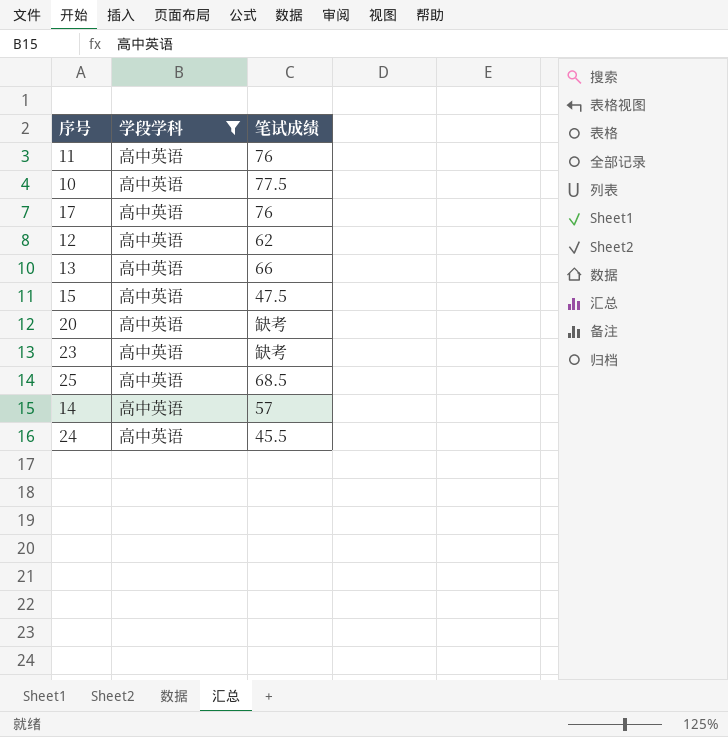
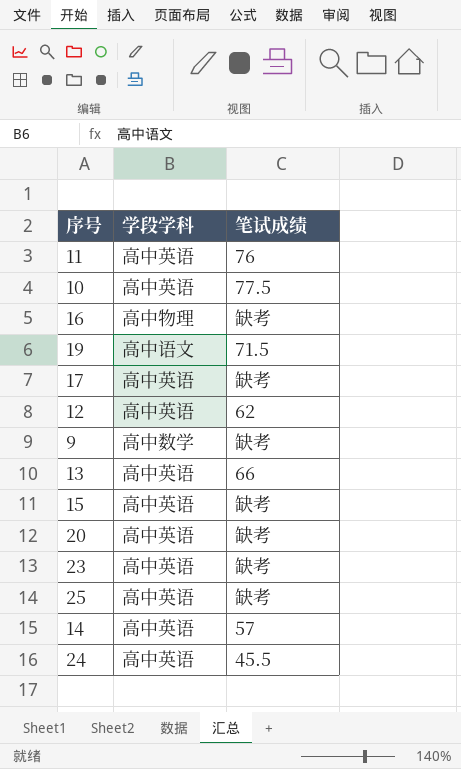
filter: 学段学科 = 高中英语 -> none
17 | 笔试成绩: 76 -> 缺考
15 | 笔试成绩: 47.5 -> 缺考
25 | 笔试成绩: 68.5 -> 缺考

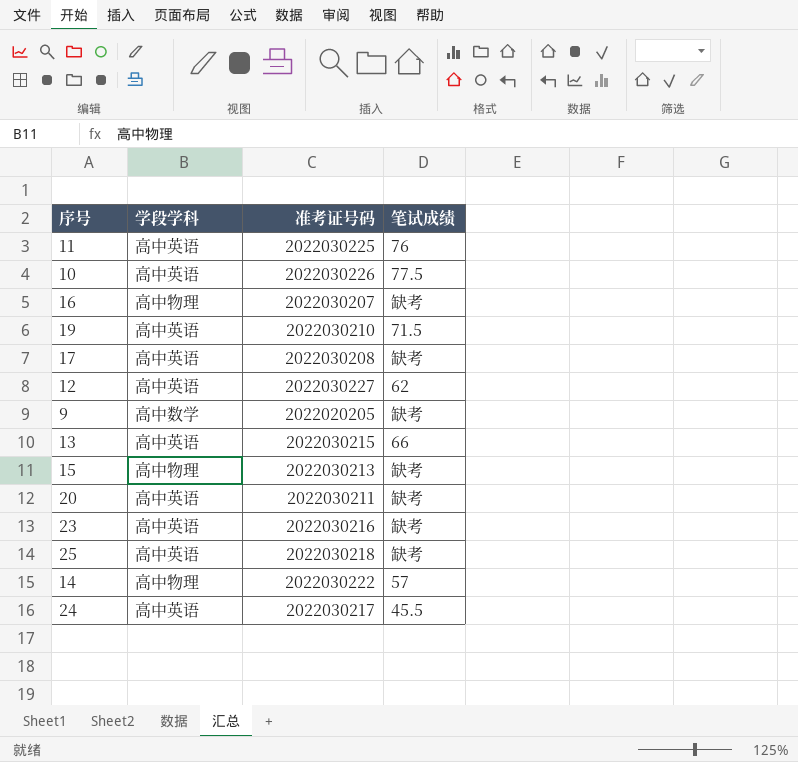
column 准考证号码 | position: none -> 3
19 | 学段学科: 高中语文 -> 高中英语
15 | 学段学科: 高中英语 -> 高中物理
14 | 学段学科: 高中英语 -> 高中物理

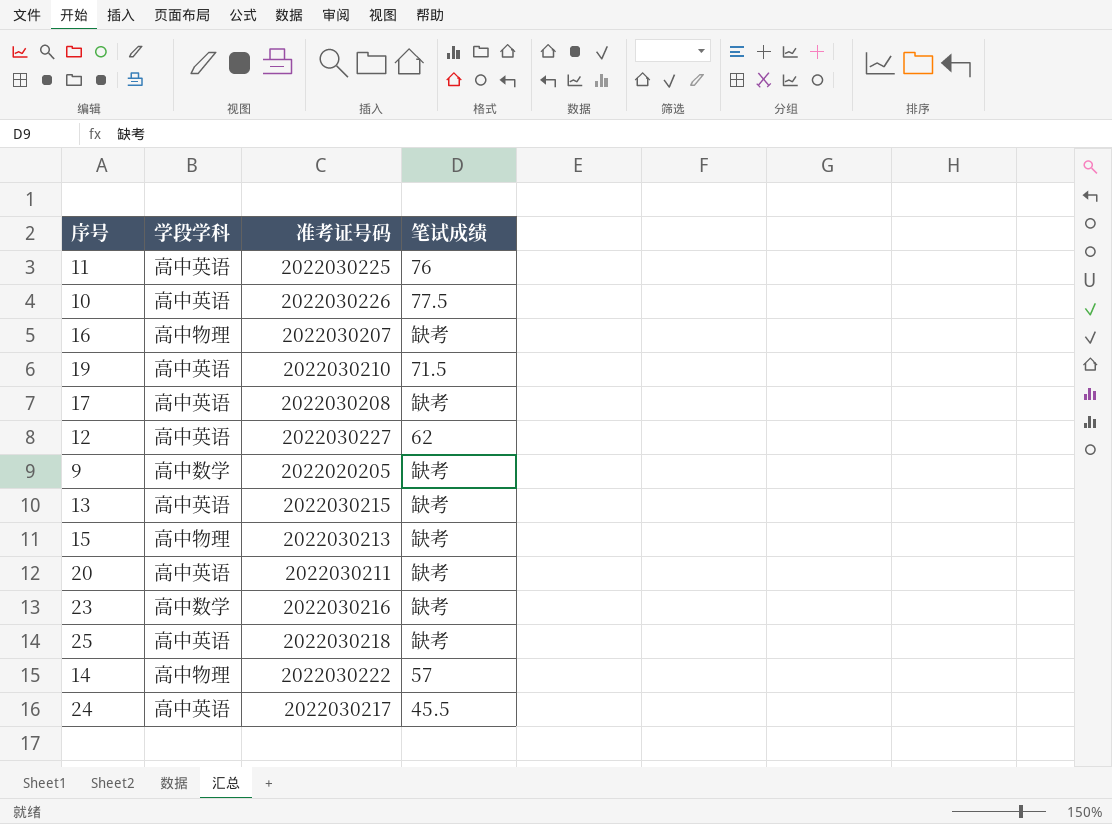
13 | 笔试成绩: 66 -> 缺考
23 | 学段学科: 高中英语 -> 高中数学

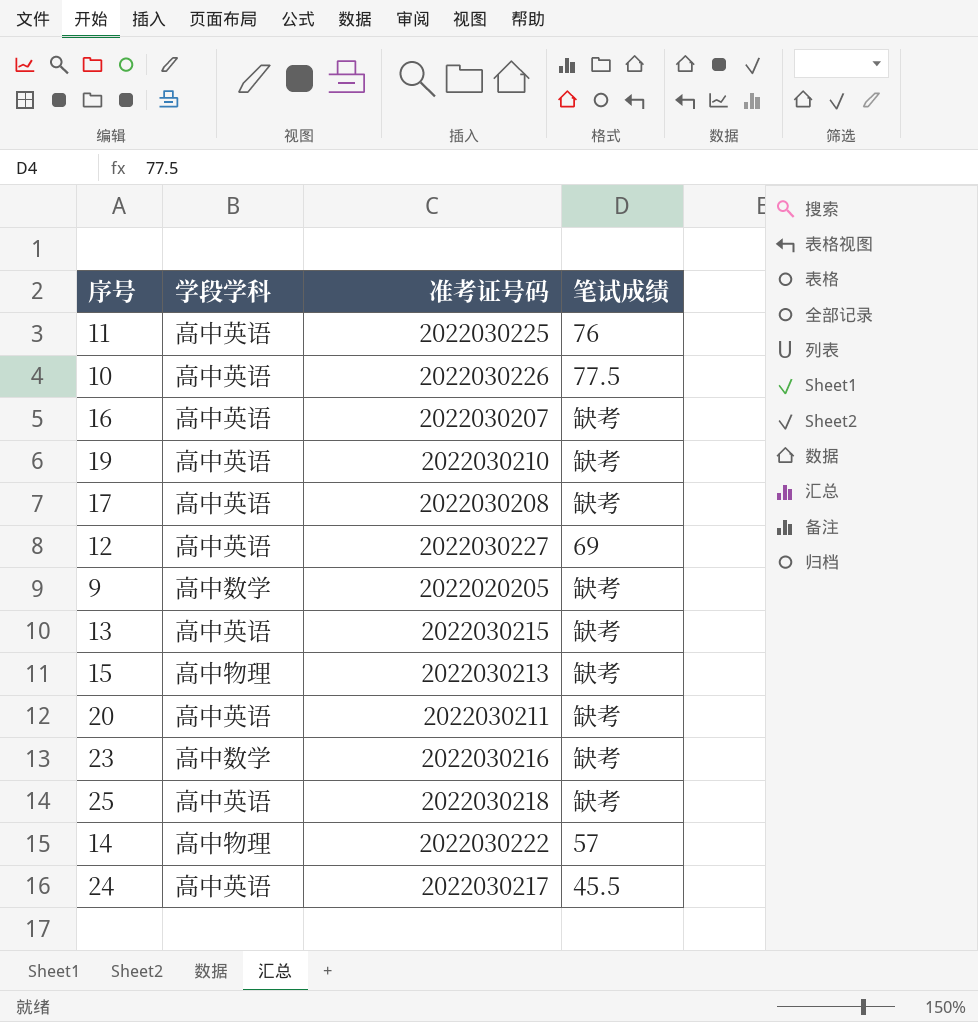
16 | 学段学科: 高中物理 -> 高中英语
19 | 笔试成绩: 71.5 -> 缺考
12 | 笔试成绩: 62 -> 69

